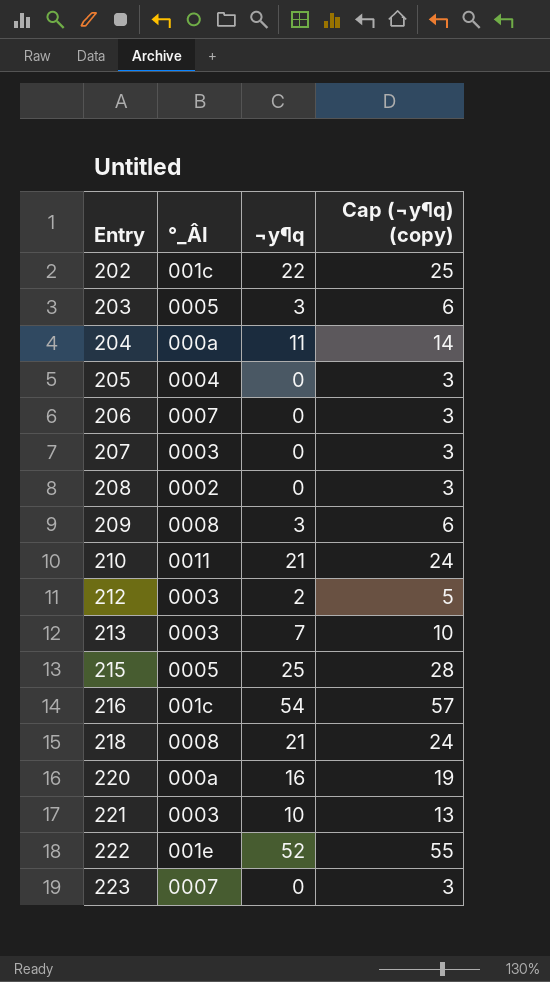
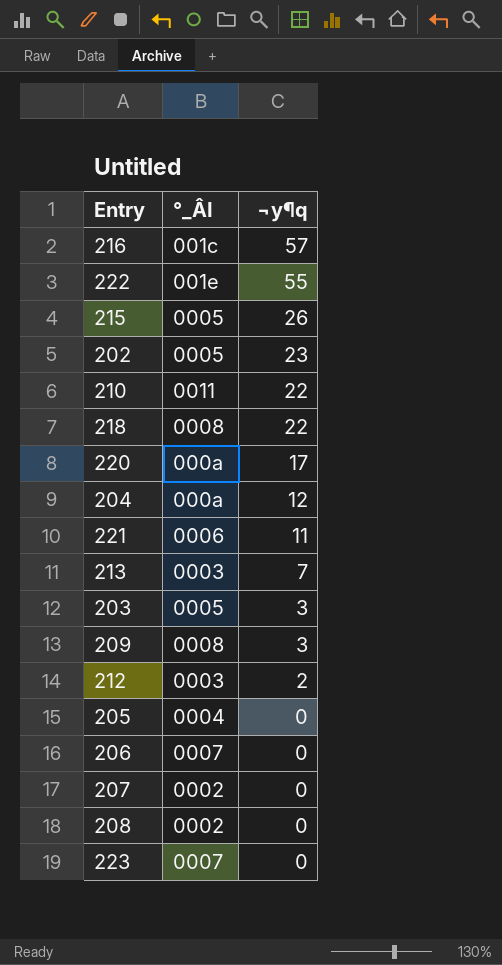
row order: Entry ascending -> ¬y¶q descending
column Cap (¬y¶q) (copy) | formula: [¬y¶q] + 3 -> none
216 | ¬y¶q: 54 -> 57
222 | ¬y¶q: 52 -> 55
215 | ¬y¶q: 25 -> 26
202 | °_ÂI: 001c -> 0005
202 | ¬y¶q: 22 -> 23
210 | ¬y¶q: 21 -> 22
218 | ¬y¶q: 21 -> 22
220 | ¬y¶q: 16 -> 17
204 | ¬y¶q: 11 -> 12
221 | °_ÂI: 0003 -> 0006
221 | ¬y¶q: 10 -> 11
207 | °_ÂI: 0003 -> 0002

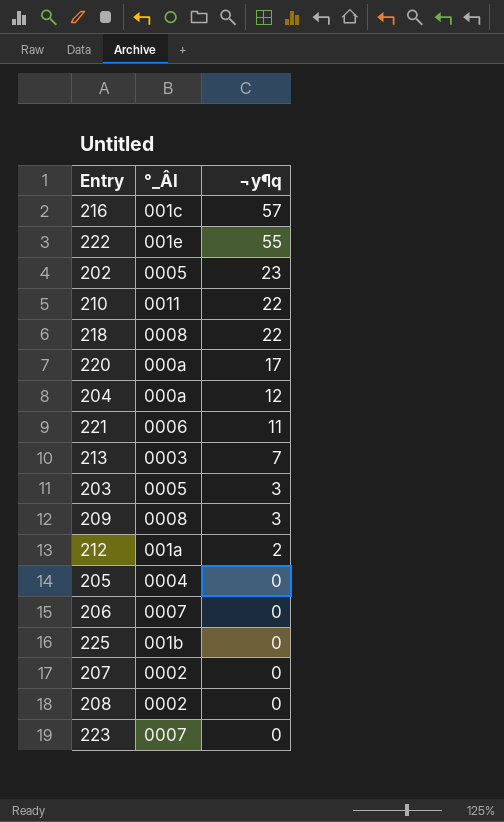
row 215: 0005 | 26 -> none
212 | °_ÂI: 0003 -> 001a
row 225: none -> 001b | 0

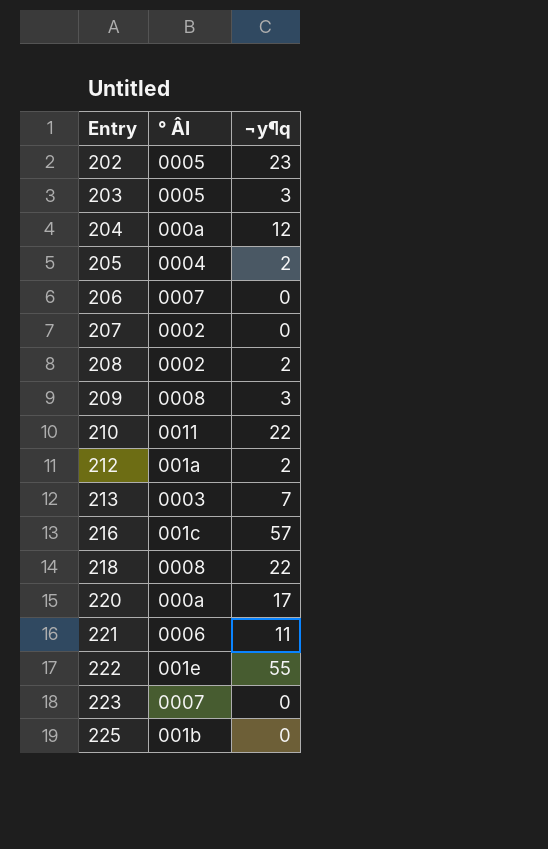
row order: ¬y¶q descending -> Entry ascending
column name: °_ÂI -> ° ÂI
205 | ¬y¶q: 0 -> 2
208 | ¬y¶q: 0 -> 2

